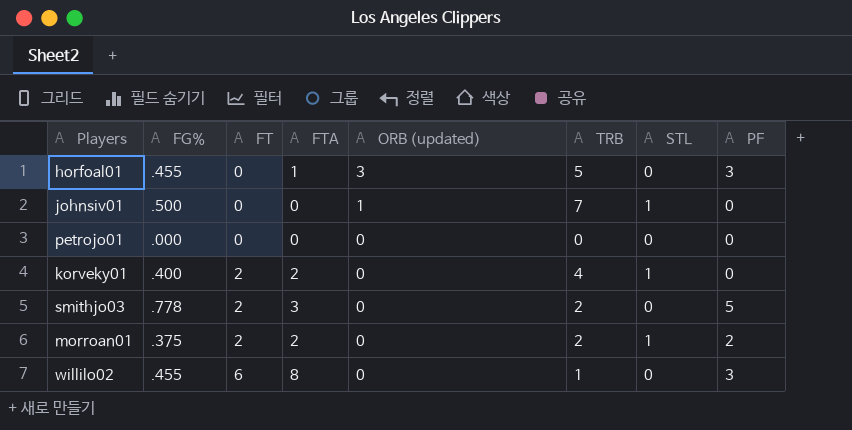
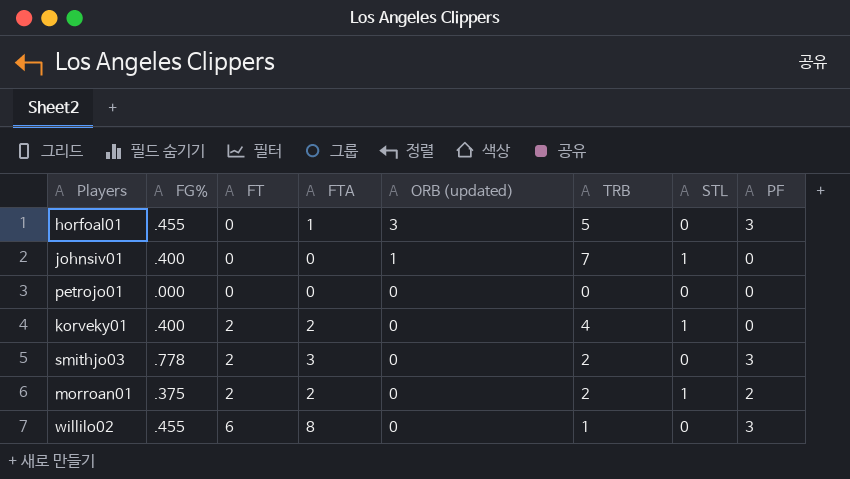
johnsiv01 | FG%: .500 -> .400
smithjo03 | PF: 5 -> 3

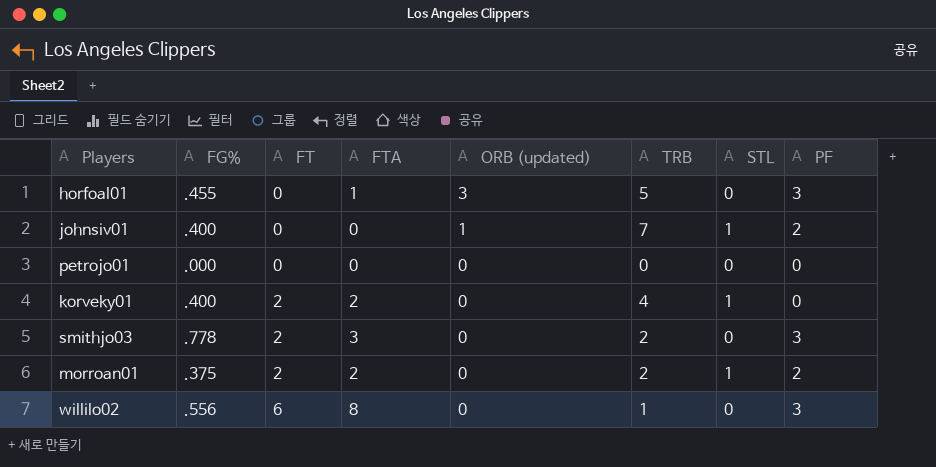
johnsiv01 | PF: 0 -> 2
willilo02 | FG%: .455 -> .556

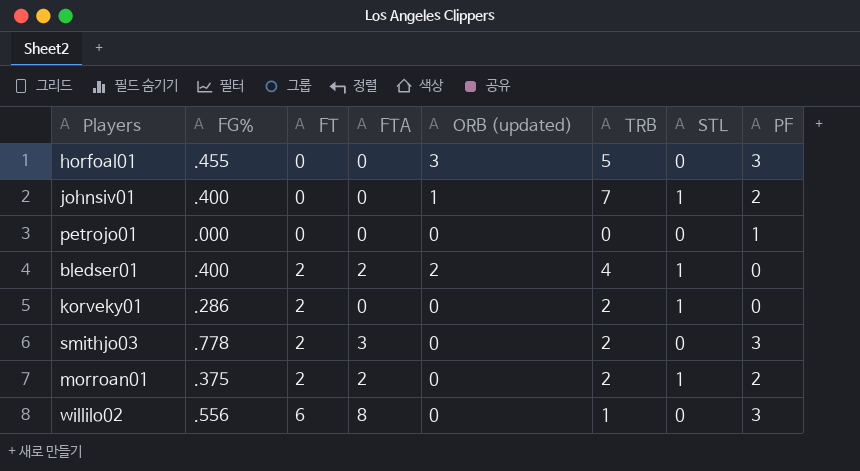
horfoal01 | FTA: 1 -> 0
petrojo01 | PF: 0 -> 1
row bledser01: none -> .400 | 2 | 2 | 2 | 4 | 1 | 0
korveky01 | FG%: .400 -> .286
korveky01 | FTA: 2 -> 0
korveky01 | TRB: 4 -> 2

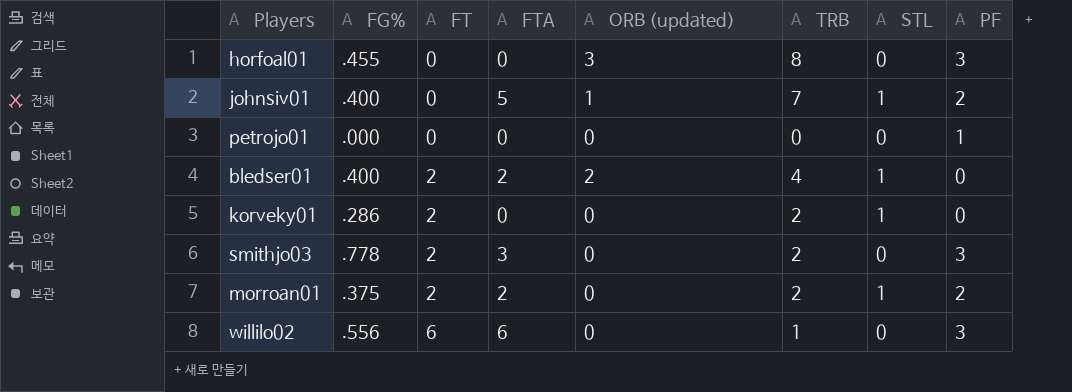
horfoal01 | TRB: 5 -> 8
johnsiv01 | FTA: 0 -> 5
willilo02 | FTA: 8 -> 6

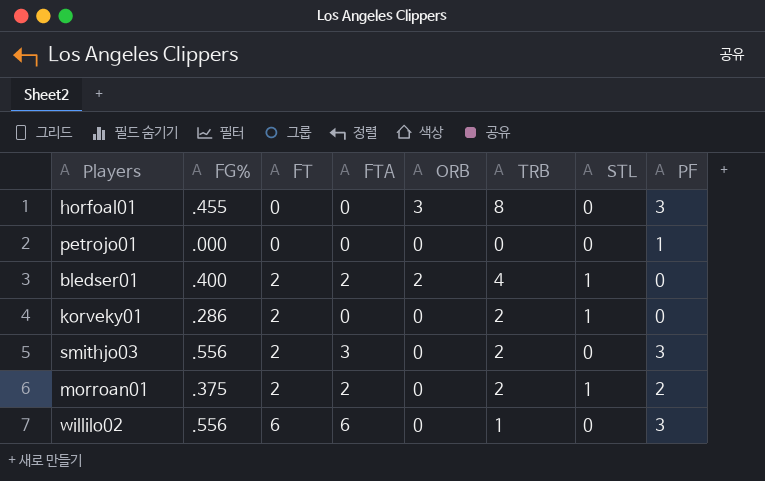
column name: ORB (updated) -> ORB
row johnsiv01: .400 | 0 | 5 | 1 | 7 | 1 | 2 -> none
smithjo03 | FG%: .778 -> .556

